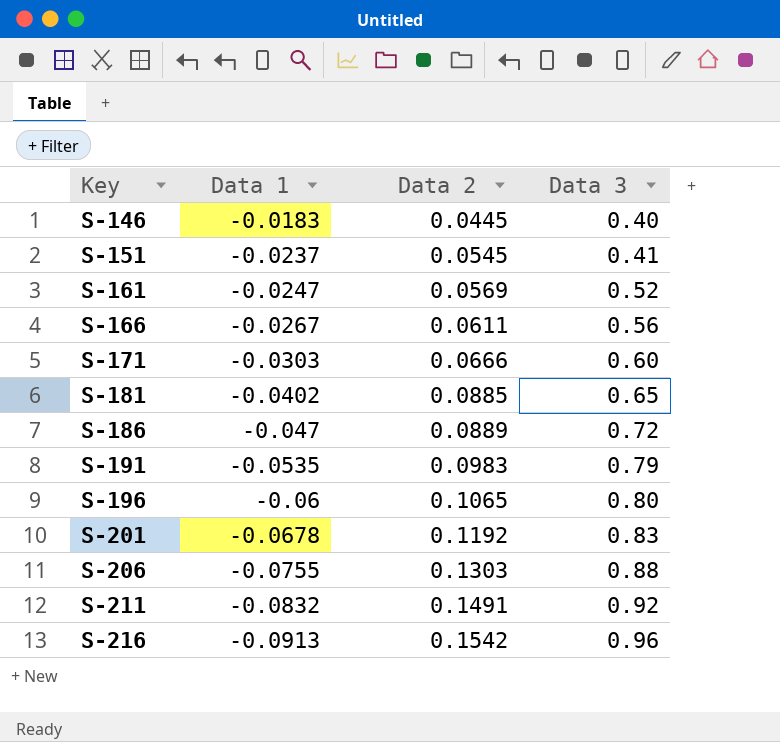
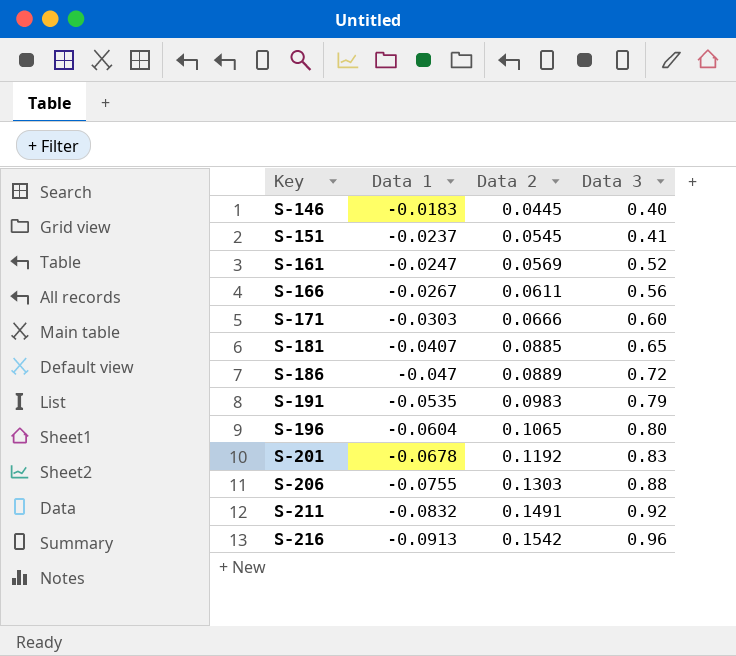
S-181 | Data 1: -0.0402 -> -0.0407
S-196 | Data 1: -0.06 -> -0.0604

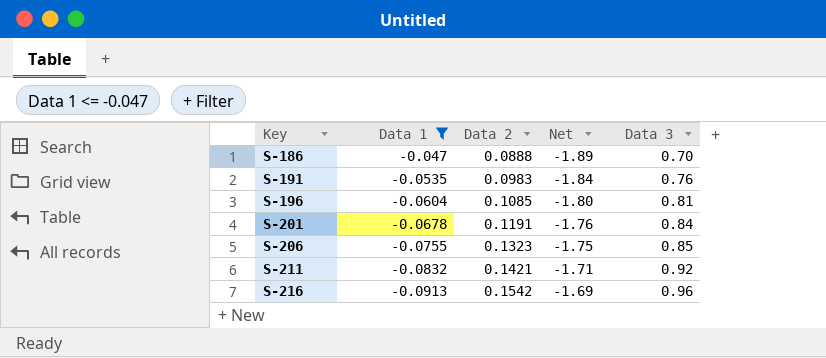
filter: none -> Data 1 <= -0.047
column Net | formula: none -> [Data 2] / [Data 1]
S-186 | Data 2: 0.0889 -> 0.0888
S-186 | Data 3: 0.72 -> 0.70
S-191 | Data 3: 0.79 -> 0.76
S-196 | Data 2: 0.1065 -> 0.1085
S-196 | Data 3: 0.80 -> 0.81
S-201 | Data 2: 0.1192 -> 0.1191
S-201 | Data 3: 0.83 -> 0.84
S-206 | Data 2: 0.1303 -> 0.1323
S-206 | Data 3: 0.88 -> 0.85
S-211 | Data 2: 0.1491 -> 0.1421

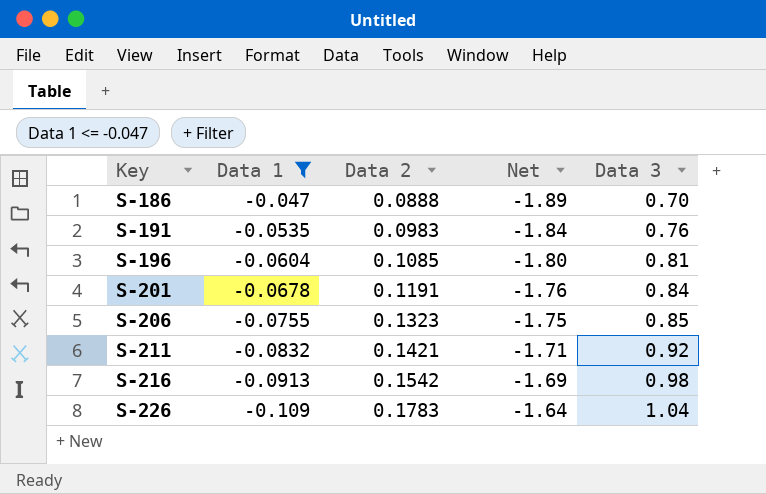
S-216 | Data 3: 0.96 -> 0.98
row S-226: none -> -0.109 | 0.1783 | -1.64 | 1.04

